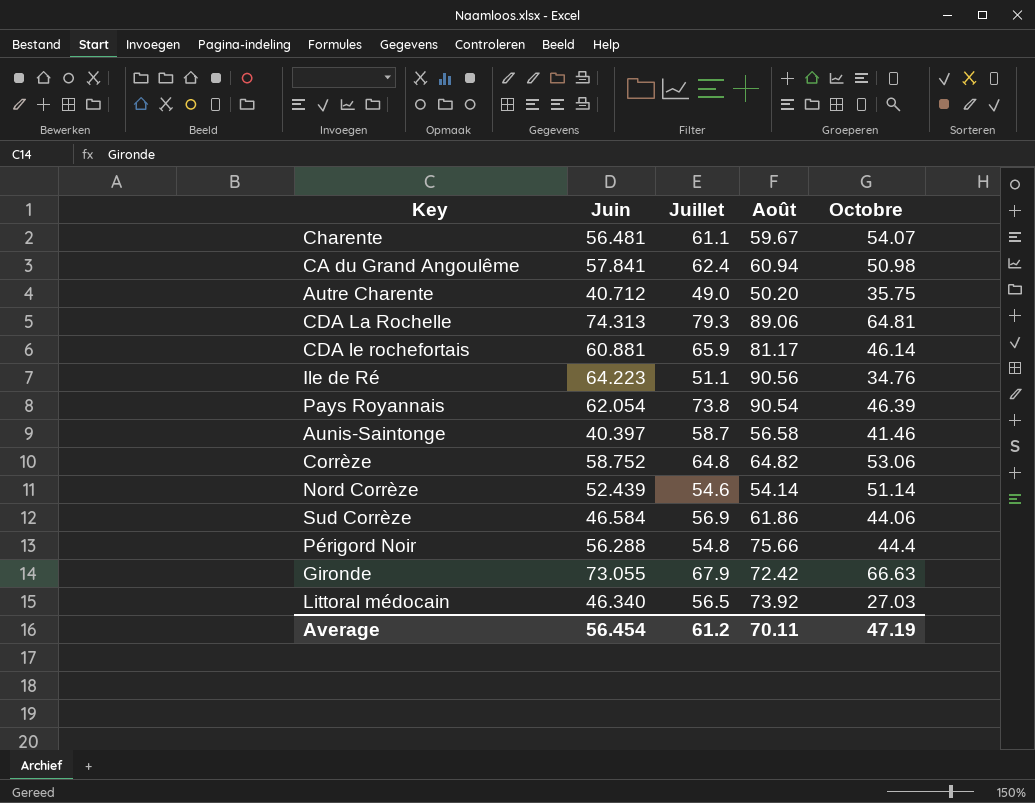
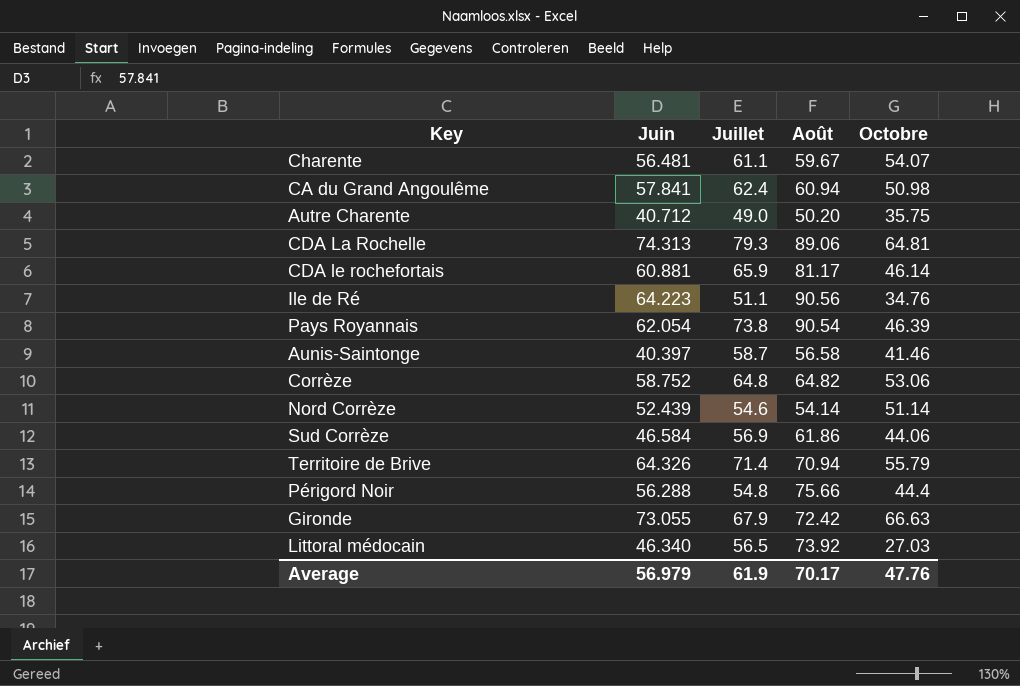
row Territoire de Brive: none -> 64.326 | 71.4 | 70.94 | 55.79
Average | Juin: 56.454 -> 56.979
Average | Juillet: 61.2 -> 61.9
Average | Août: 70.11 -> 70.17
Average | Octobre: 47.19 -> 47.76

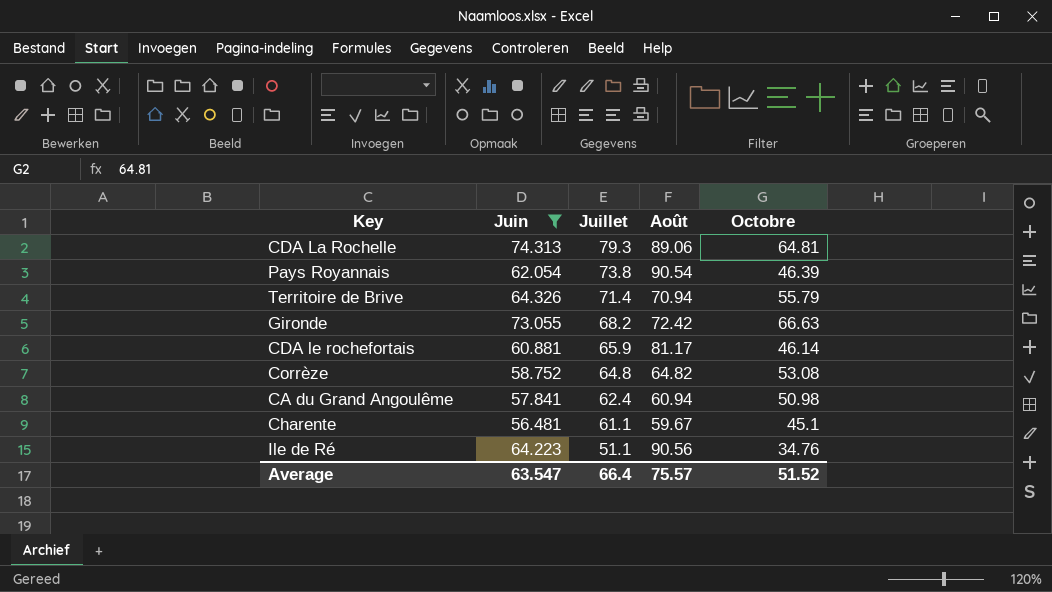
filter: none -> Juin >= 56.481
row order: none -> Juillet descending
Gironde | Juillet: 67.9 -> 68.2
Corrèze | Octobre: 53.06 -> 53.08
Charente | Octobre: 54.07 -> 45.1
Average | Juin: 56.979 -> 63.547
Average | Juillet: 61.9 -> 66.4
Average | Août: 70.17 -> 75.57
Average | Octobre: 47.76 -> 51.52

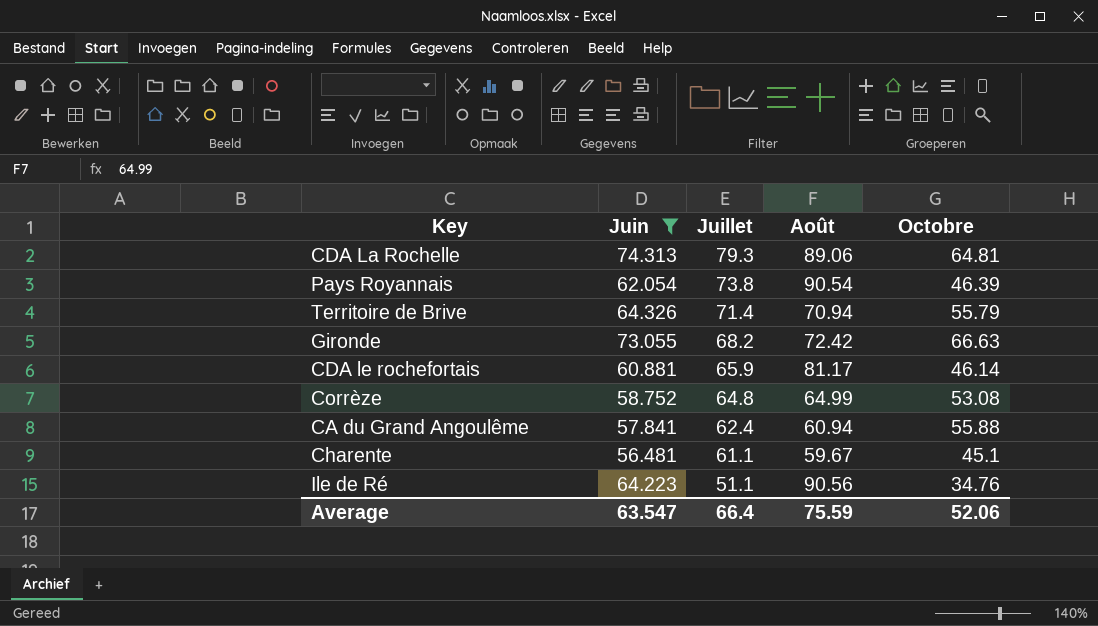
Corrèze | Août: 64.82 -> 64.99
CA du Grand Angoulême | Octobre: 50.98 -> 55.88
Average | Août: 75.57 -> 75.59
Average | Octobre: 51.52 -> 52.06

